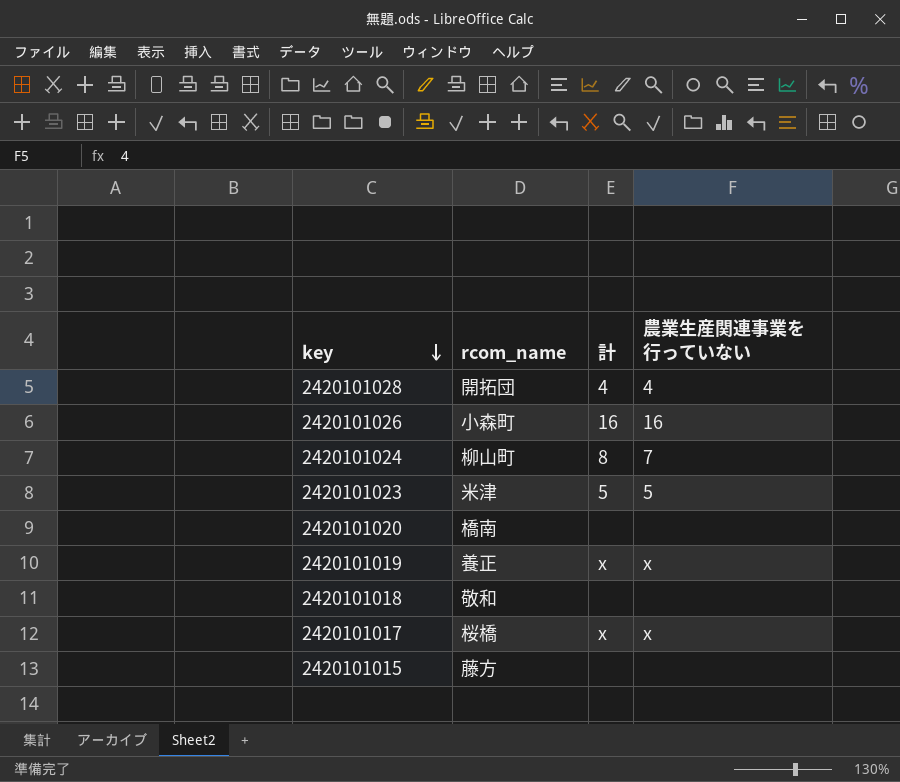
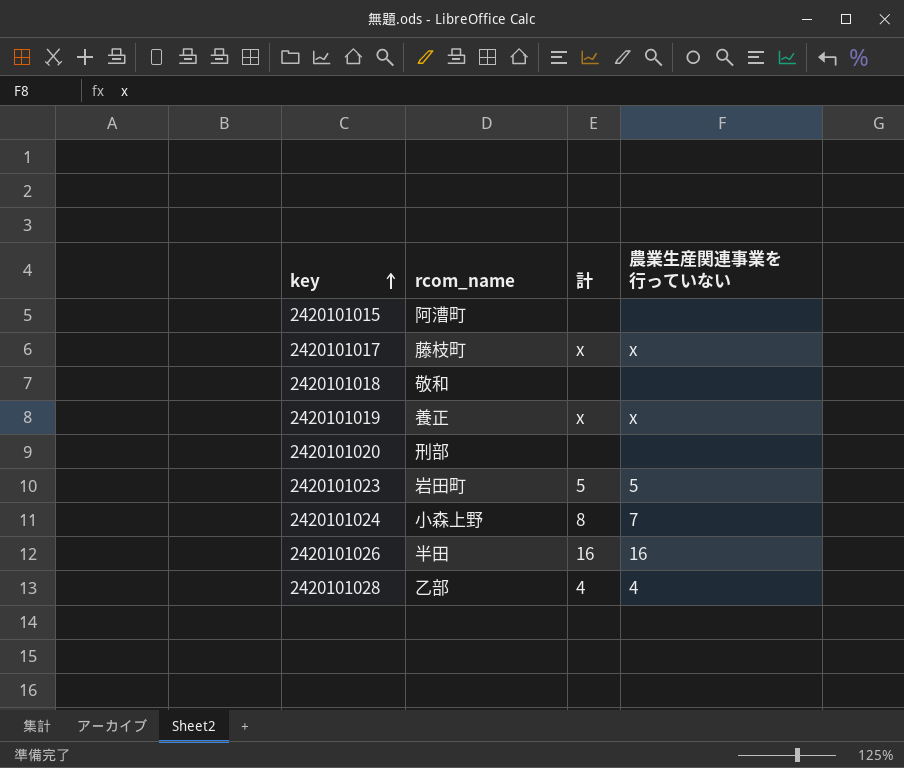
row order: key descending -> key ascending
2420101015 | rcom_name: 藤方 -> 阿漕町
2420101017 | rcom_name: 桜橋 -> 藤枝町
2420101020 | rcom_name: 橋南 -> 刑部
2420101023 | rcom_name: 米津 -> 岩田町
2420101024 | rcom_name: 柳山町 -> 小森上野
2420101026 | rcom_name: 小森町 -> 半田
2420101028 | rcom_name: 開拓団 -> 乙部

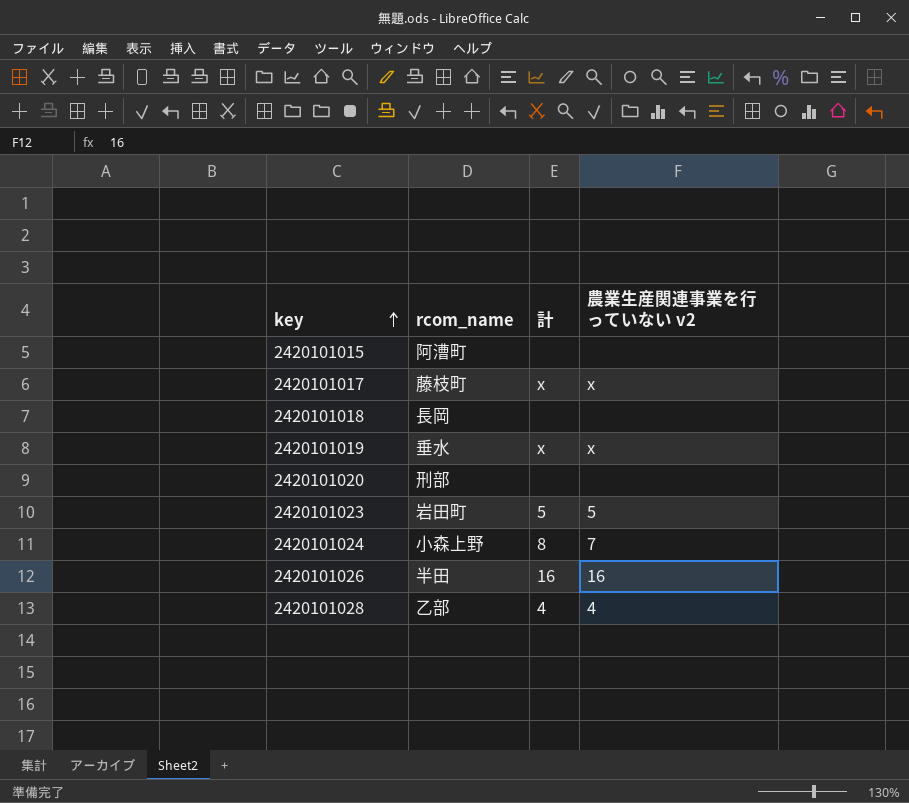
column name: 農業生産関連事業を行っていない -> 農業生産関連事業を行っていない v2
2420101018 | rcom_name: 敬和 -> 長岡
2420101019 | rcom_name: 養正 -> 垂水

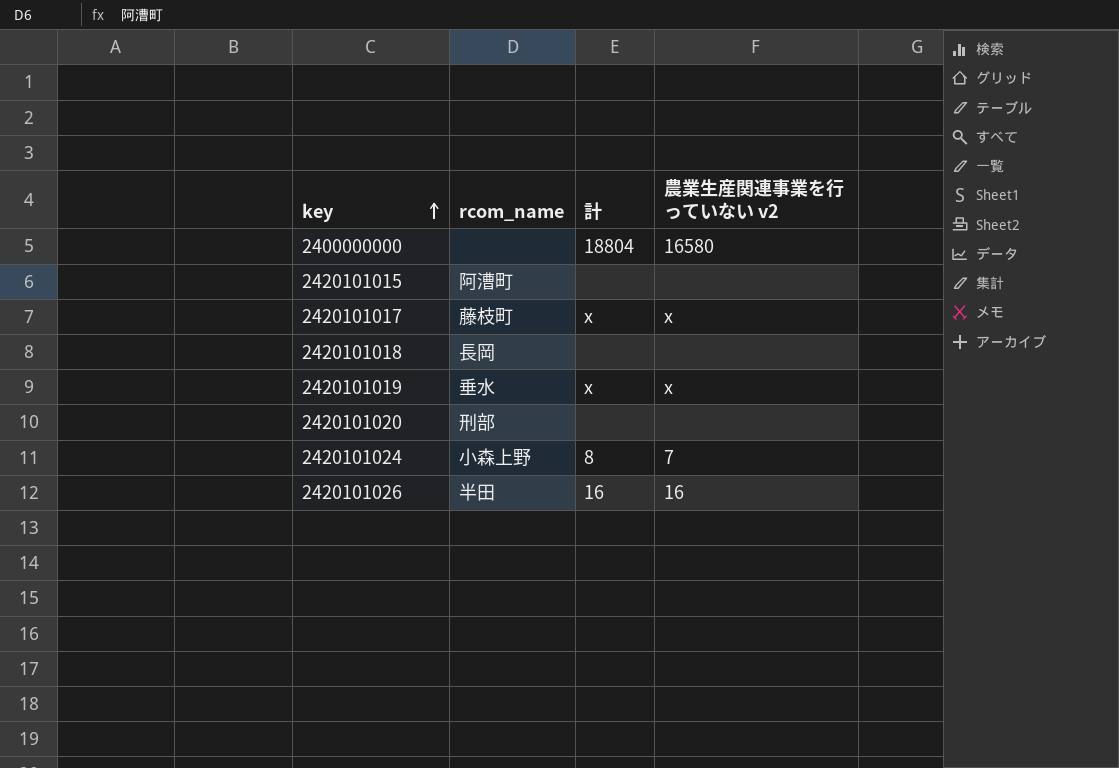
row 2420101023: 岩田町 | 5 | 5 -> none
row 2420101028: 乙部 | 4 | 4 -> none
row 2400000000: none -> none | 18804 | 16580

